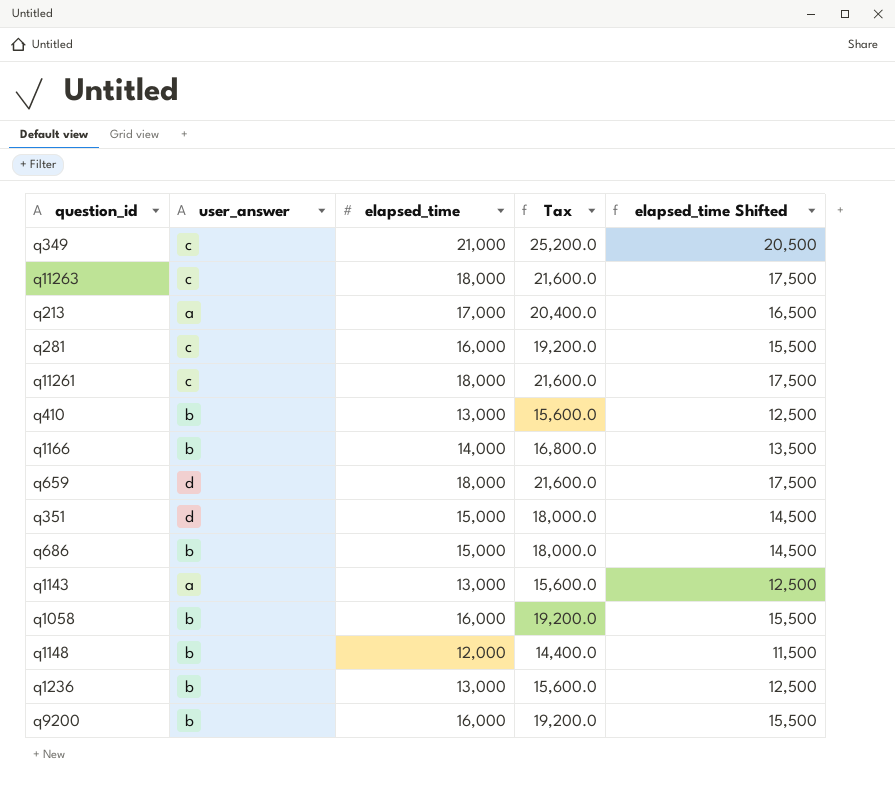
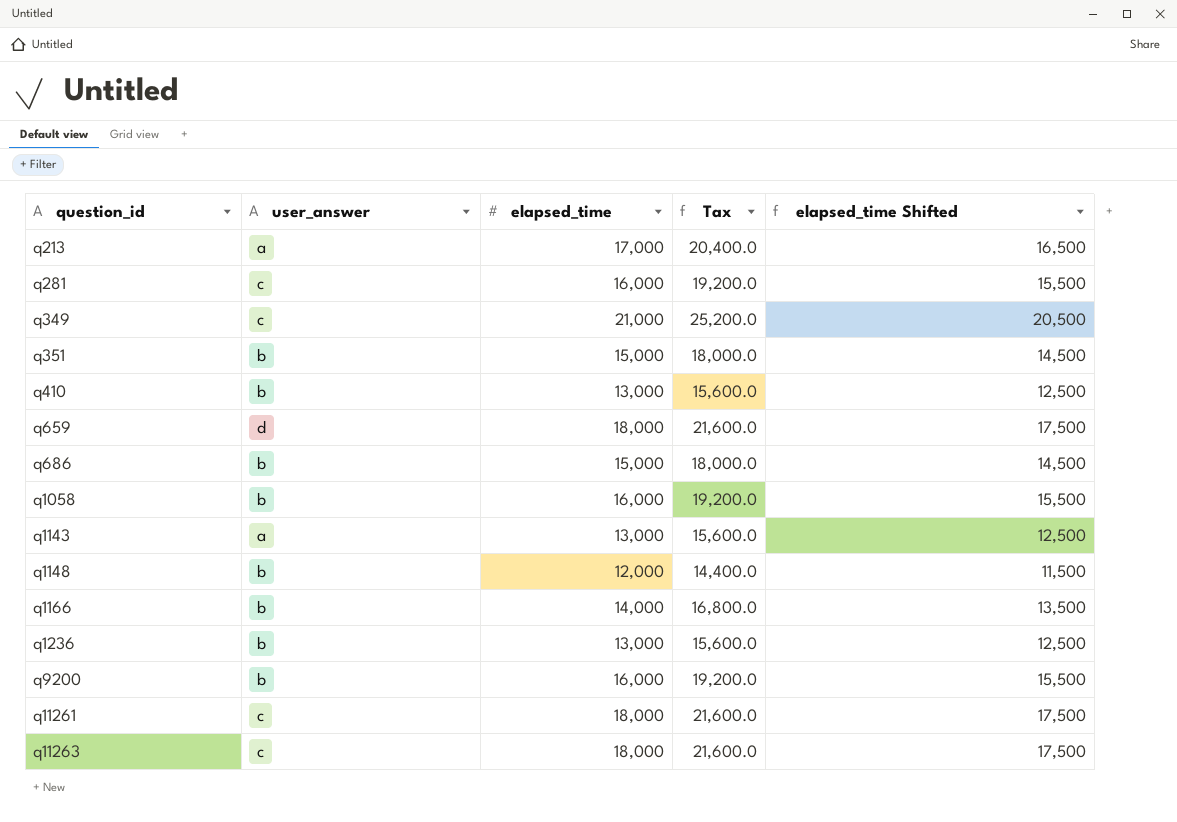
row order: none -> question_id ascending
q351 | user_answer: d -> b

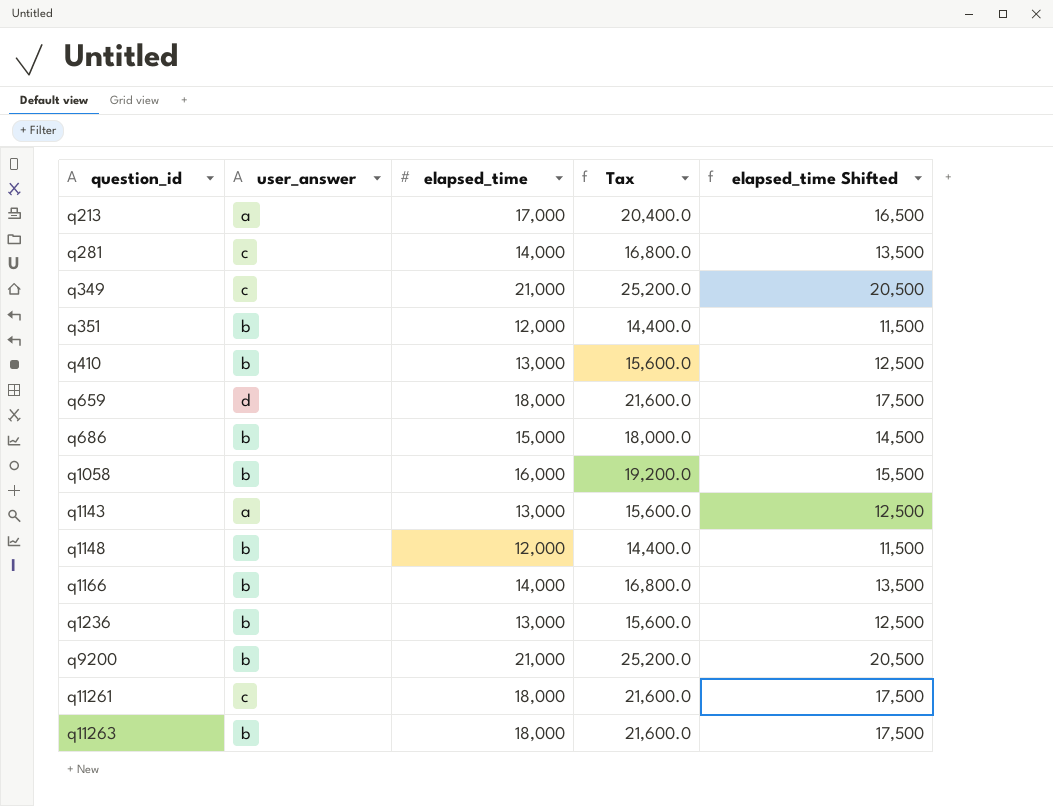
q281 | elapsed_time: 16,000 -> 14,000
q281 | Tax: 19,200.0 -> 16,800.0
q281 | elapsed_time Shifted: 15,500 -> 13,500
q351 | elapsed_time: 15,000 -> 12,000
q351 | Tax: 18,000.0 -> 14,400.0
q351 | elapsed_time Shifted: 14,500 -> 11,500
q9200 | elapsed_time: 16,000 -> 21,000
q9200 | Tax: 19,200.0 -> 25,200.0
q9200 | elapsed_time Shifted: 15,500 -> 20,500
q11263 | user_answer: c -> b

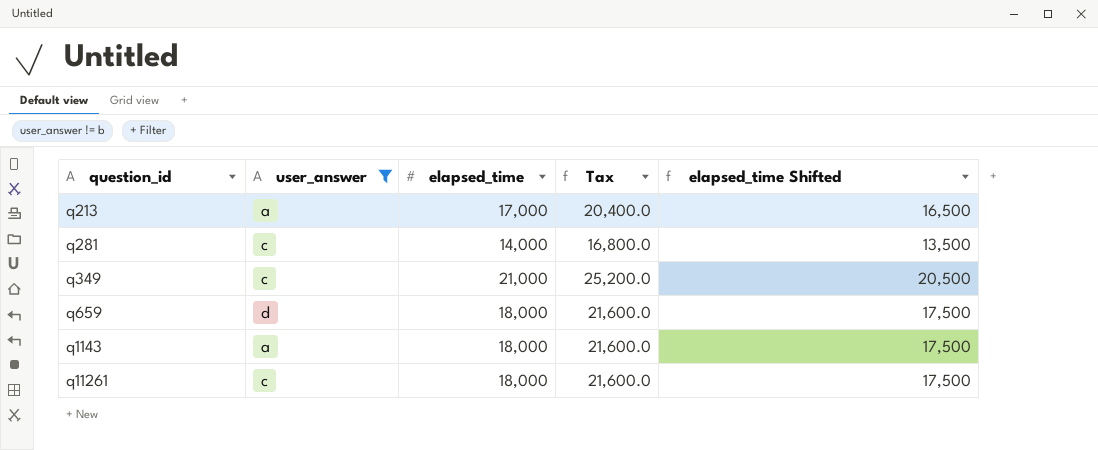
filter: none -> user_answer != b
q1143 | elapsed_time: 13,000 -> 18,000
q1143 | Tax: 15,600.0 -> 21,600.0
q1143 | elapsed_time Shifted: 12,500 -> 17,500

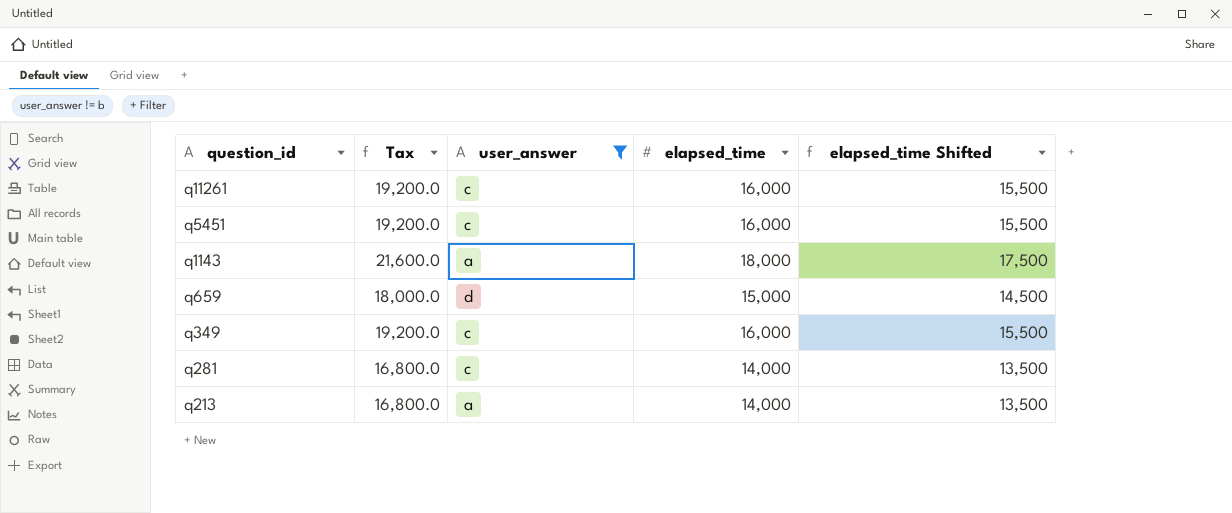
row order: question_id ascending -> question_id descending
column Tax | position: 4 -> 2
q11261 | Tax: 21,600.0 -> 19,200.0
q11261 | elapsed_time: 18,000 -> 16,000
q11261 | elapsed_time Shifted: 17,500 -> 15,500
row q5451: none -> 19,200.0 | c | 16,000 | 15,500
q659 | Tax: 21,600.0 -> 18,000.0
q659 | elapsed_time: 18,000 -> 15,000
q659 | elapsed_time Shifted: 17,500 -> 14,500
q349 | Tax: 25,200.0 -> 19,200.0
q349 | elapsed_time: 21,000 -> 16,000
q349 | elapsed_time Shifted: 20,500 -> 15,500
q213 | Tax: 20,400.0 -> 16,800.0
q213 | elapsed_time: 17,000 -> 14,000
q213 | elapsed_time Shifted: 16,500 -> 13,500

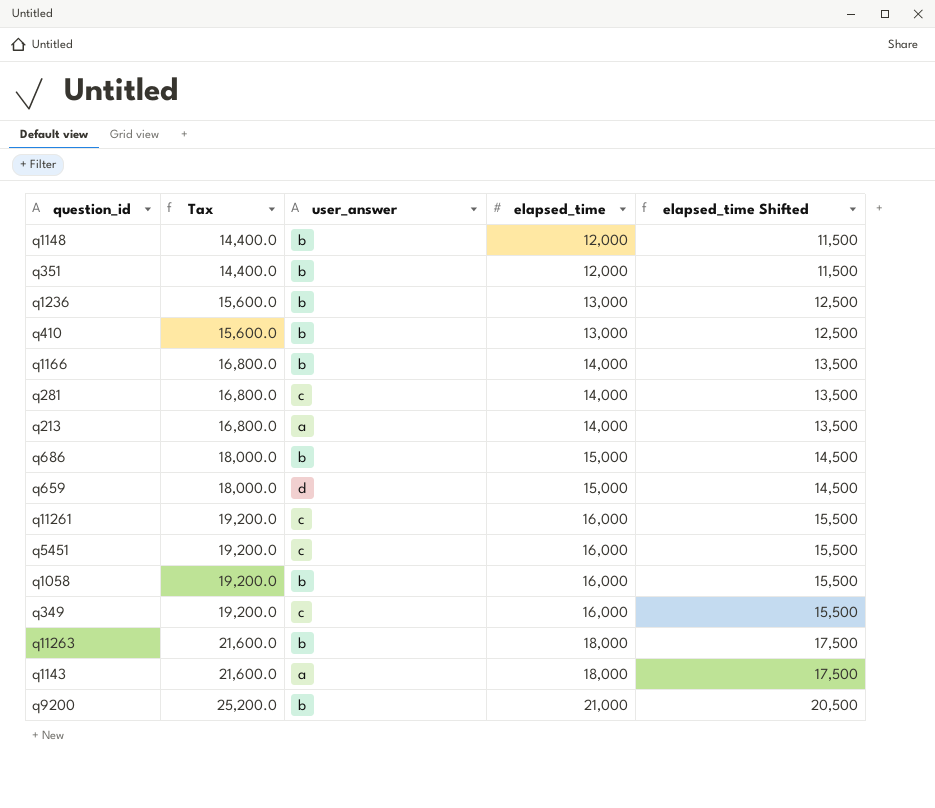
filter: user_answer != b -> none
row order: question_id descending -> Tax ascending

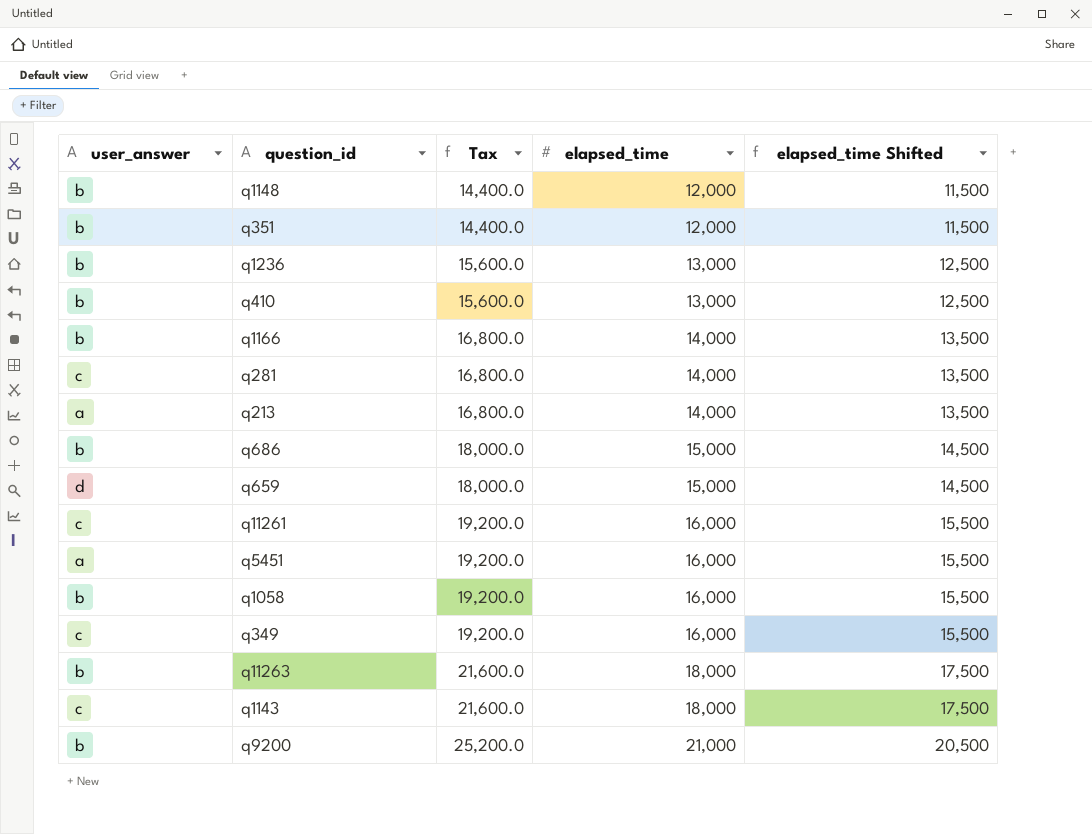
column user_answer | position: 3 -> 1
q5451 | user_answer: c -> a
q1143 | user_answer: a -> c

